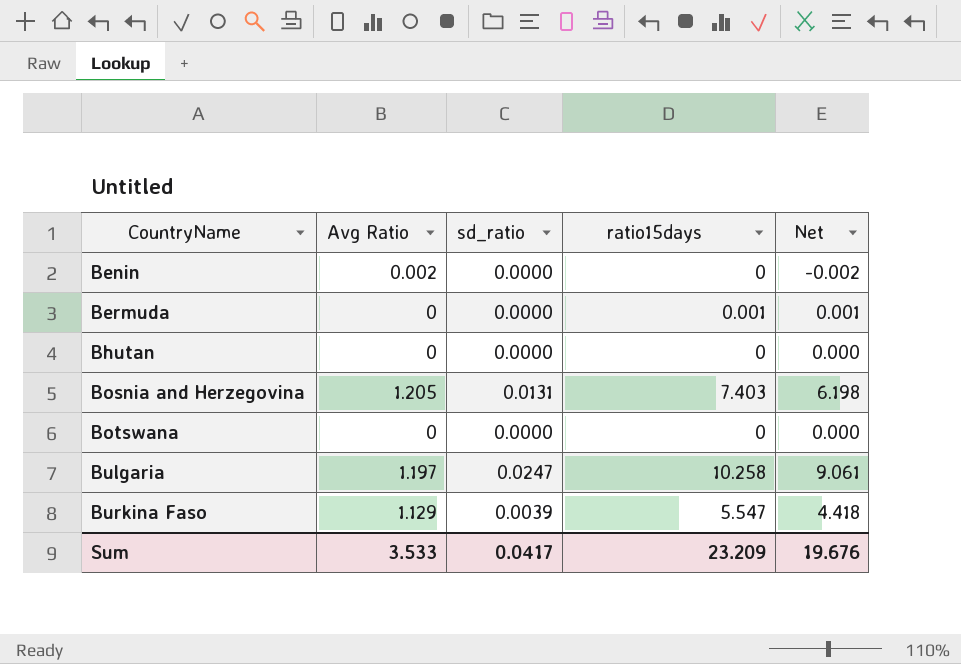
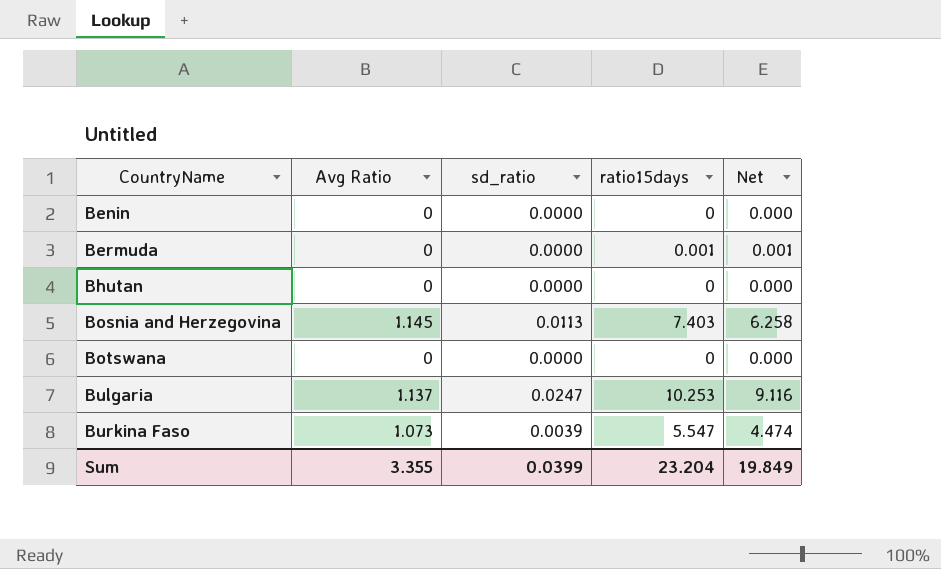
Benin | Avg Ratio: 0.002 -> 0
Benin | Net: -0.002 -> 0.000
Bosnia and Herzegovina | Avg Ratio: 1.205 -> 1.145
Bosnia and Herzegovina | sd_ratio: 0.0131 -> 0.0113
Bosnia and Herzegovina | Net: 6.198 -> 6.258
Bulgaria | Avg Ratio: 1.197 -> 1.137
Bulgaria | ratio15days: 10.258 -> 10.253
Bulgaria | Net: 9.061 -> 9.116
Burkina Faso | Avg Ratio: 1.129 -> 1.073
Burkina Faso | Net: 4.418 -> 4.474
Sum | Avg Ratio: 3.533 -> 3.355
Sum | sd_ratio: 0.0417 -> 0.0399
Sum | ratio15days: 23.209 -> 23.204
Sum | Net: 19.676 -> 19.849

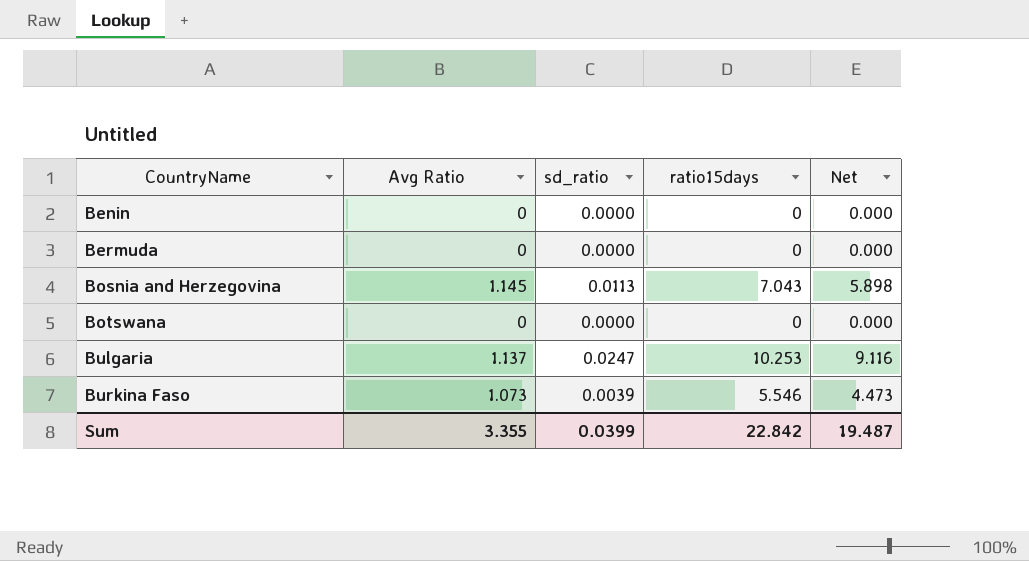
row Bhutan: 0 | 0.0000 | 0 | 0.000 -> none
Bermuda | ratio15days: 0.001 -> 0
Bermuda | Net: 0.001 -> 0.000
Bosnia and Herzegovina | ratio15days: 7.403 -> 7.043
Bosnia and Herzegovina | Net: 6.258 -> 5.898
Burkina Faso | ratio15days: 5.547 -> 5.546
Burkina Faso | Net: 4.474 -> 4.473
Sum | ratio15days: 23.204 -> 22.842
Sum | Net: 19.849 -> 19.487

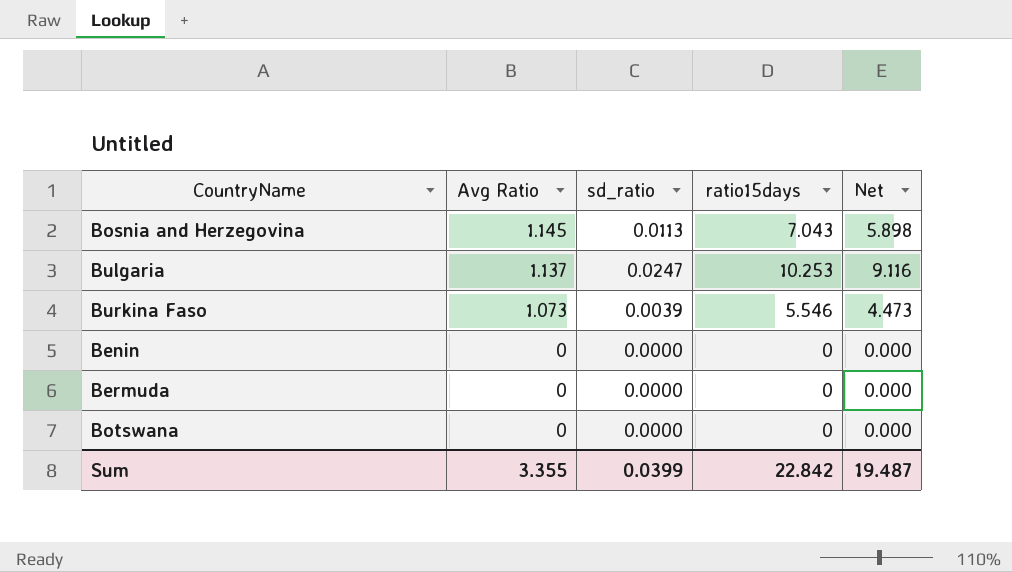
row order: CountryName ascending -> Avg Ratio descending

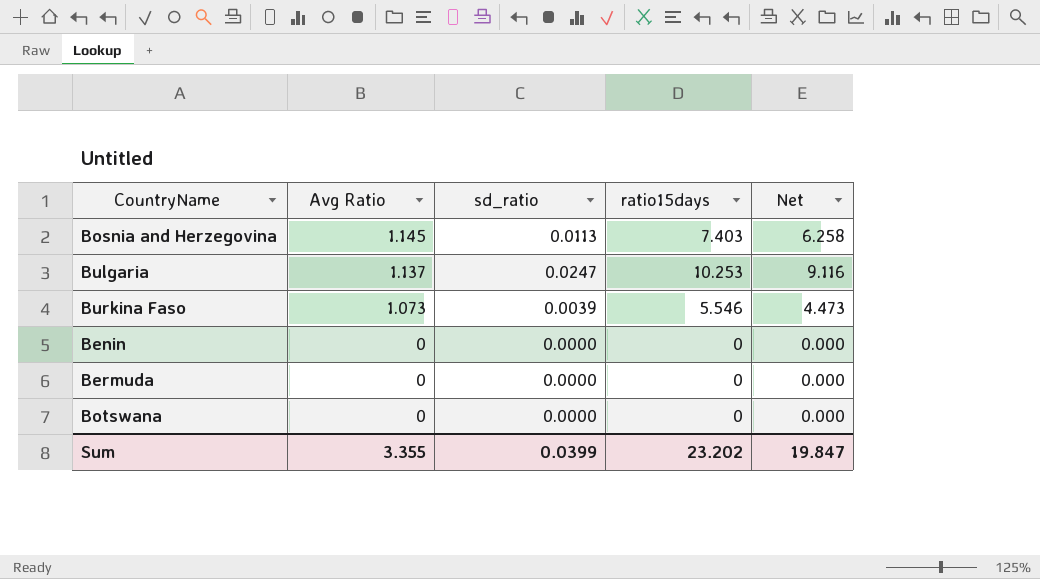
Bosnia and Herzegovina | ratio15days: 7.043 -> 7.403
Bosnia and Herzegovina | Net: 5.898 -> 6.258
Sum | ratio15days: 22.842 -> 23.202
Sum | Net: 19.487 -> 19.847

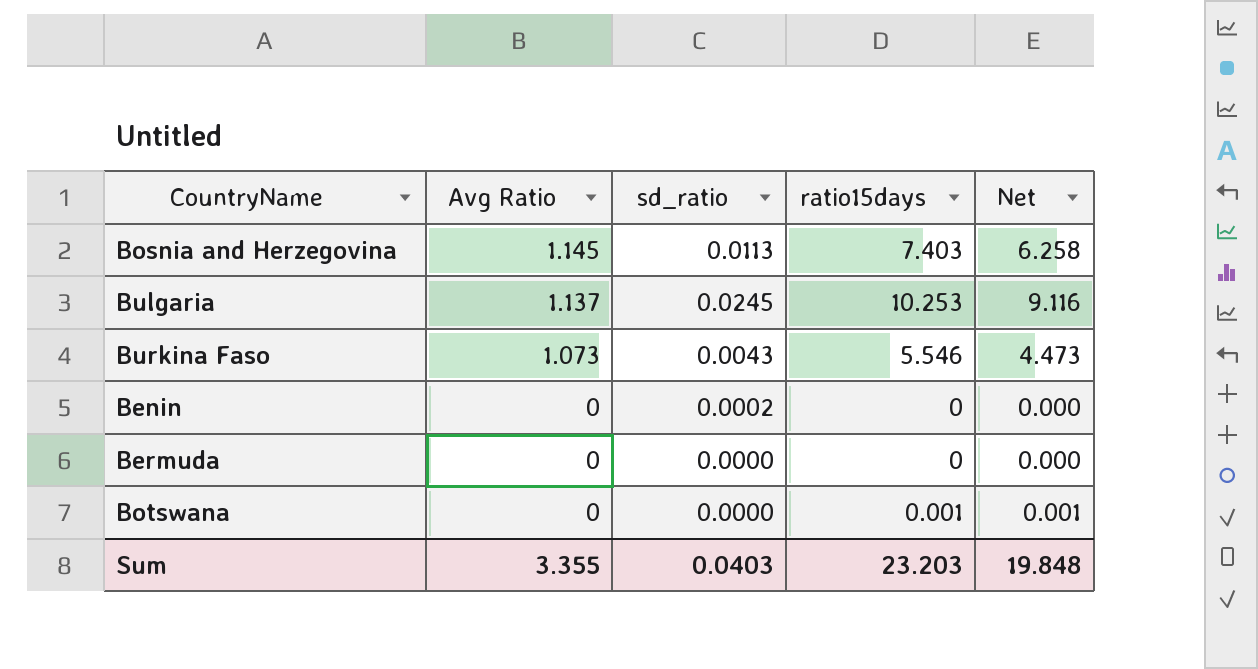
Bulgaria | sd_ratio: 0.0247 -> 0.0245
Burkina Faso | sd_ratio: 0.0039 -> 0.0043
Benin | sd_ratio: 0.0000 -> 0.0002
Botswana | ratio15days: 0 -> 0.001
Botswana | Net: 0.000 -> 0.001
Sum | sd_ratio: 0.0399 -> 0.0403
Sum | ratio15days: 23.202 -> 23.203
Sum | Net: 19.847 -> 19.848

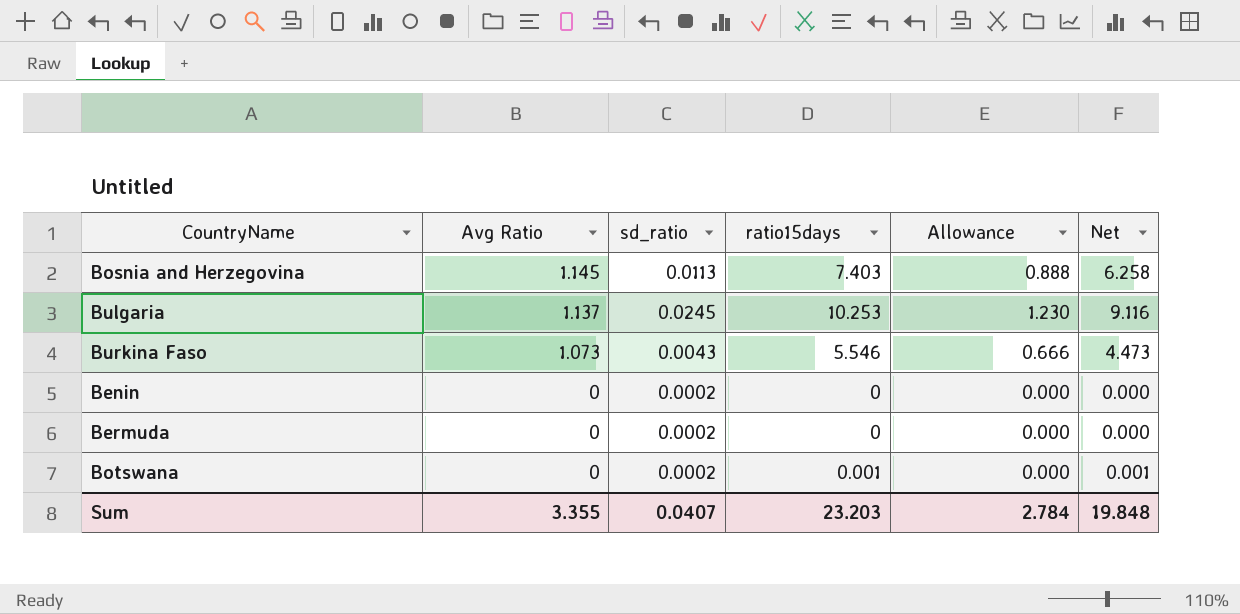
column Allowance | formula: none -> [ratio15days] * 0.12
Bermuda | sd_ratio: 0.0000 -> 0.0002
Botswana | sd_ratio: 0.0000 -> 0.0002
Sum | sd_ratio: 0.0403 -> 0.0407

